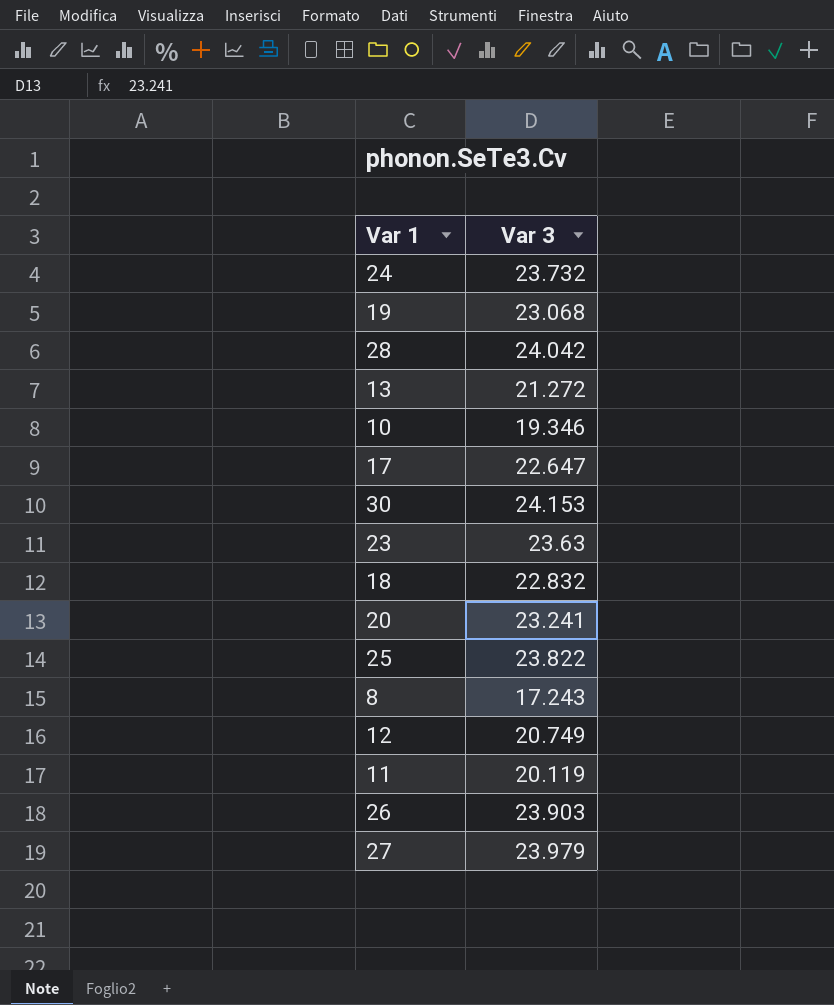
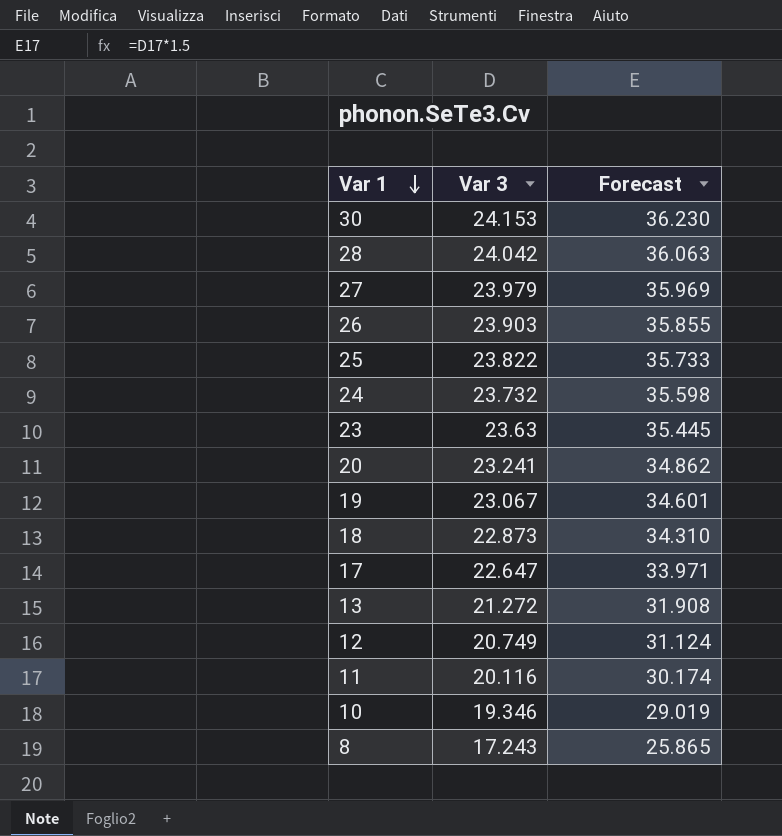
row order: none -> Var 1 descending
column Forecast | formula: none -> [Var 3] * 1.5
19 | Var 3: 23.068 -> 23.067
18 | Var 3: 22.832 -> 22.873
11 | Var 3: 20.119 -> 20.116

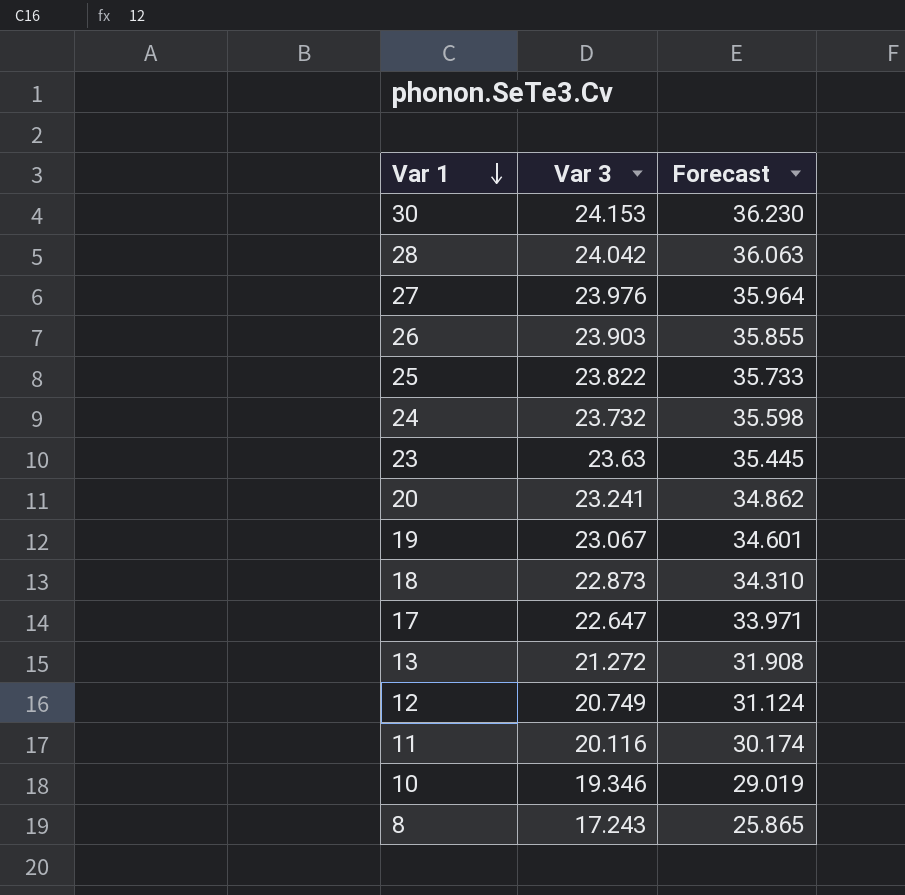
27 | Var 3: 23.979 -> 23.976
27 | Forecast: 35.969 -> 35.964

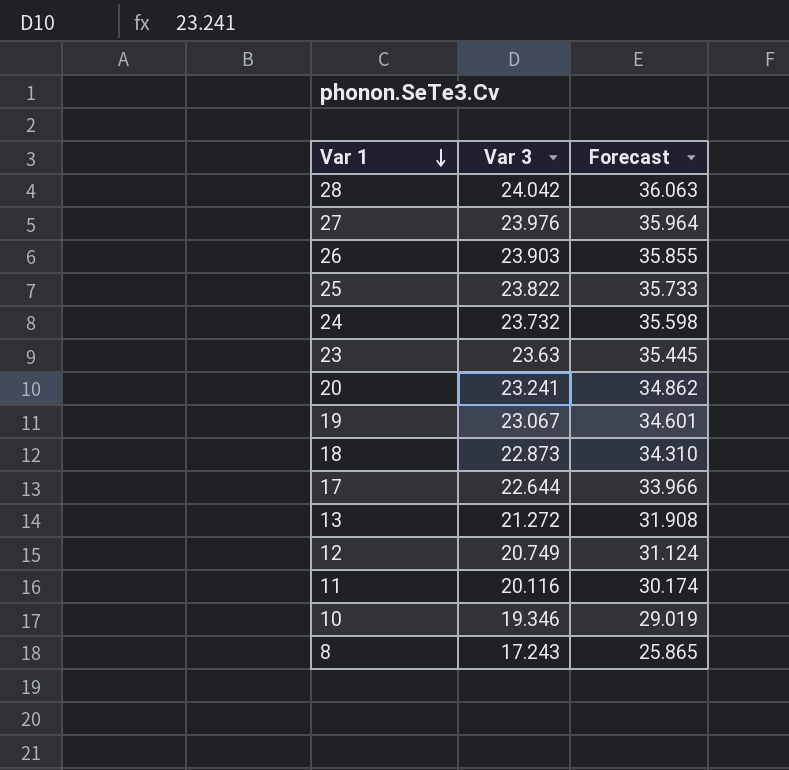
row 30: 24.153 | 36.230 -> none
17 | Var 3: 22.647 -> 22.644
17 | Forecast: 33.971 -> 33.966

